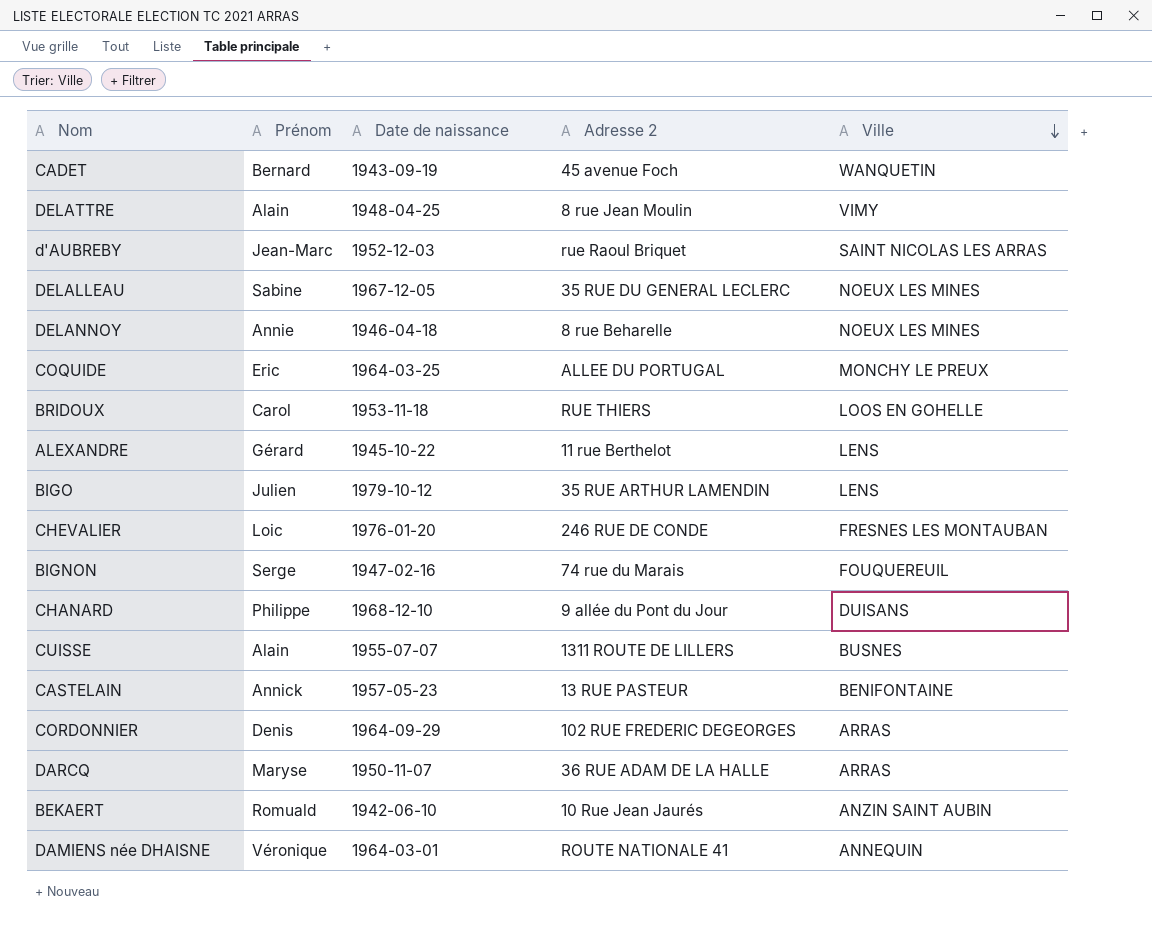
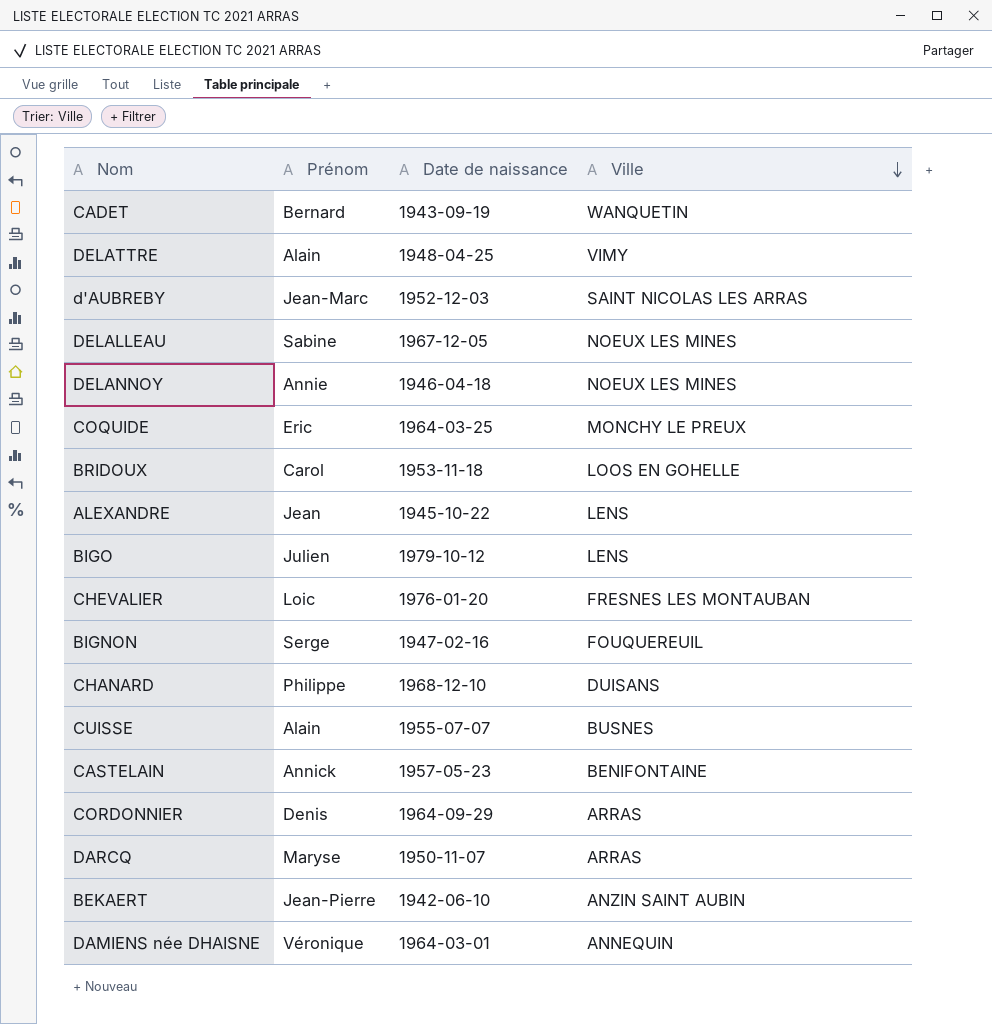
column Adresse 2 | position: 4 -> none
ALEXANDRE | Prénom: Gérard -> Jean
BEKAERT | Prénom: Romuald -> Jean-Pierre

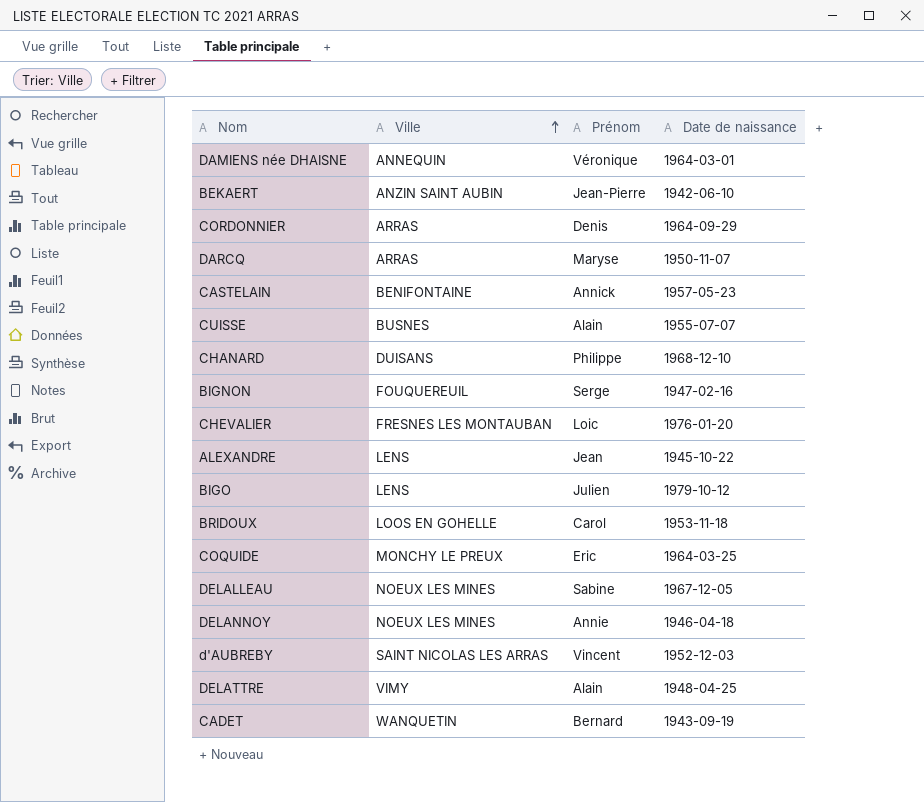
row order: Ville descending -> Ville ascending
column Ville | position: 4 -> 2
d'AUBREBY | Prénom: Jean-Marc -> Vincent

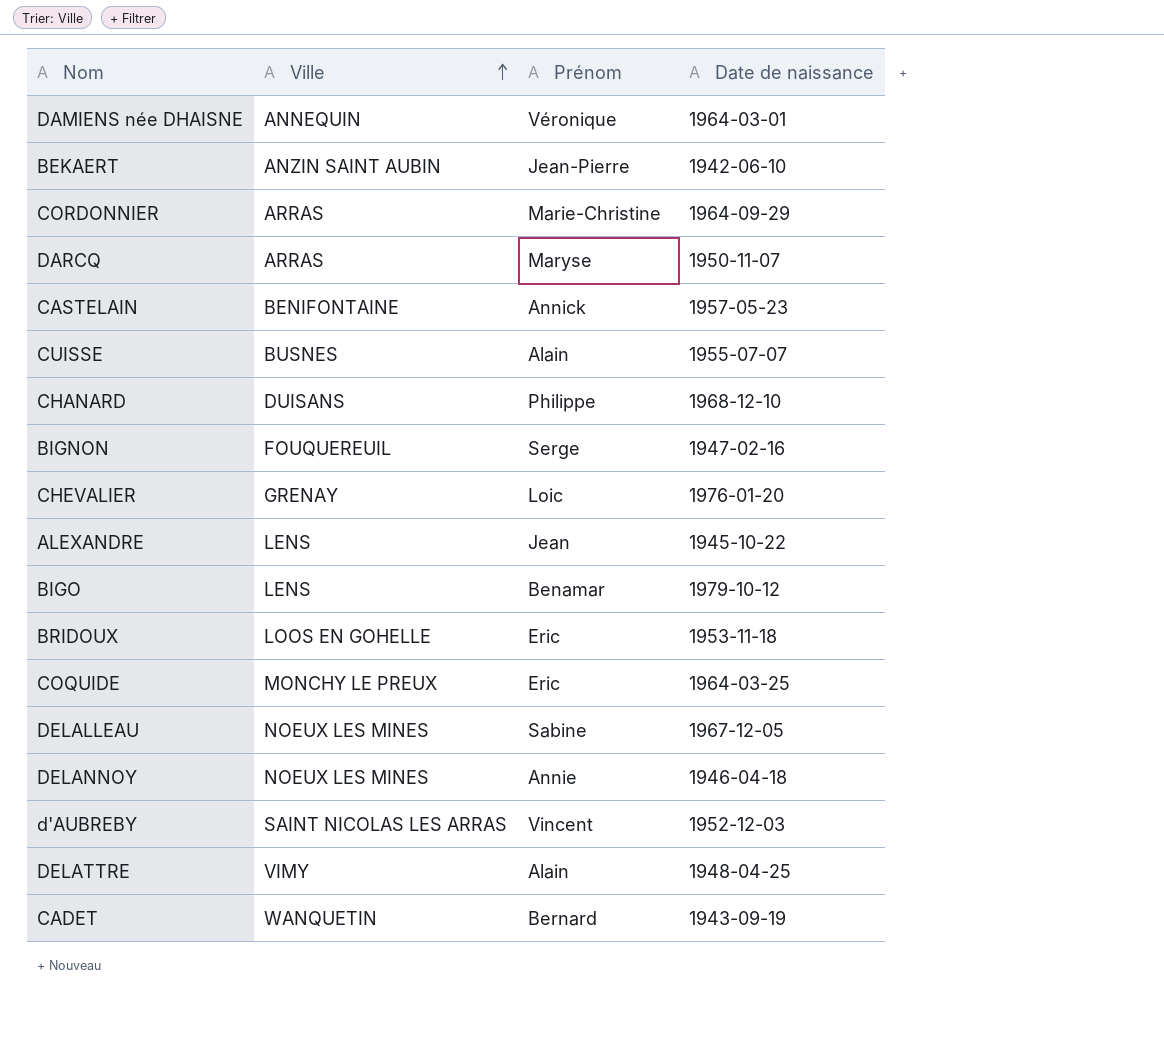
CORDONNIER | Prénom: Denis -> Marie-Christine
CHEVALIER | Ville: FRESNES LES MONTAUBAN -> GRENAY
BIGO | Prénom: Julien -> Benamar
BRIDOUX | Prénom: Carol -> Eric

